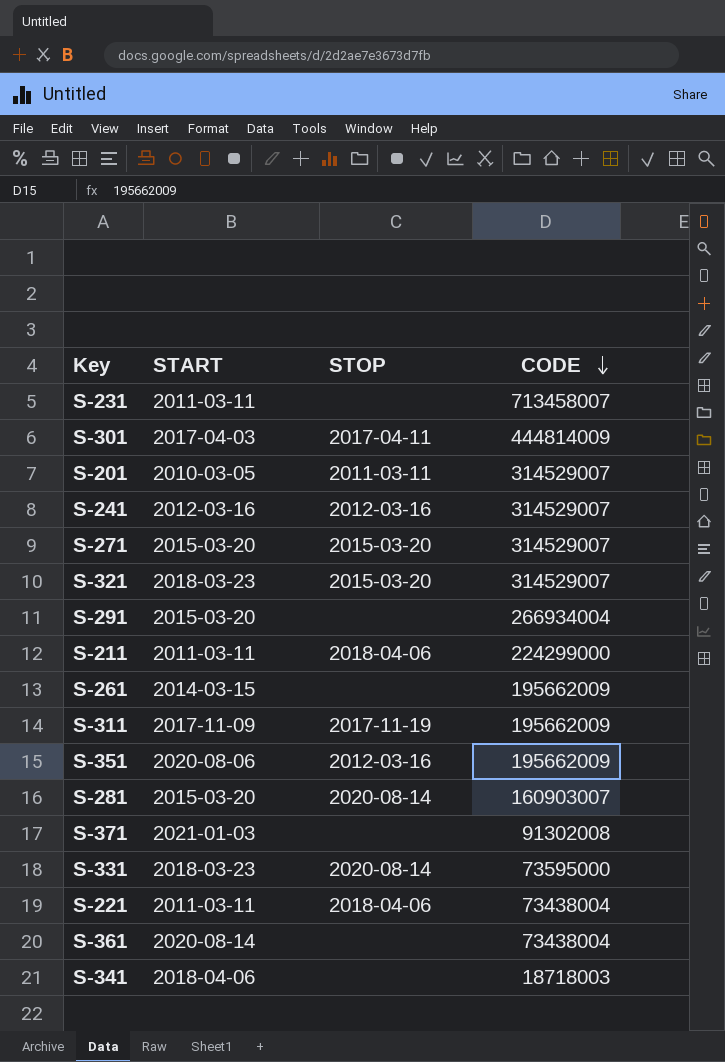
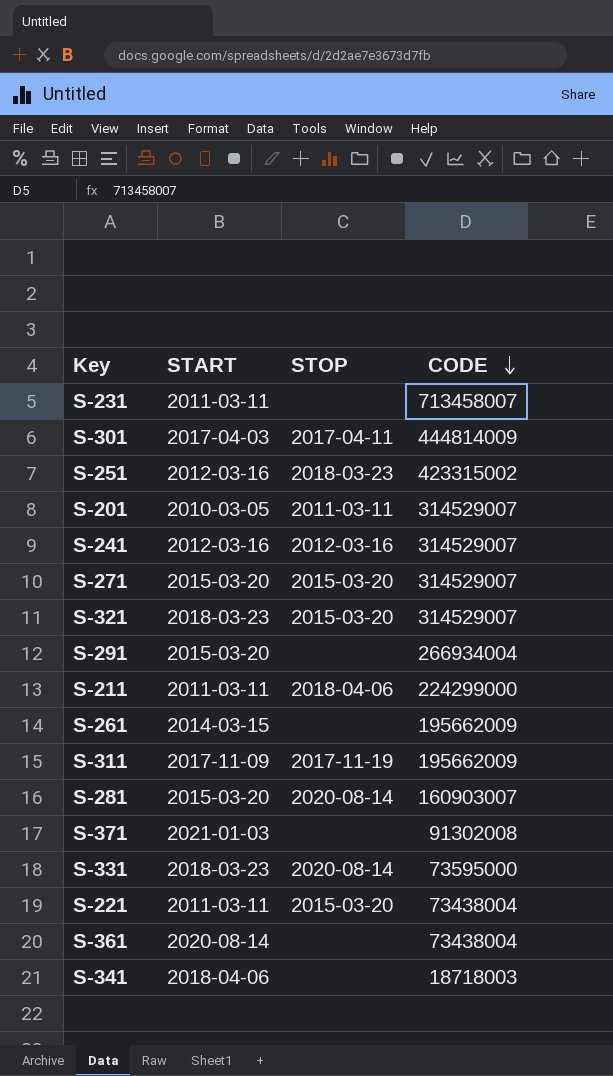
row S-351: 2020-08-06 | 2012-03-16 | 195662009 -> none
row S-251: none -> 2012-03-16 | 2018-03-23 | 423315002
S-221 | STOP: 2018-04-06 -> 2015-03-20

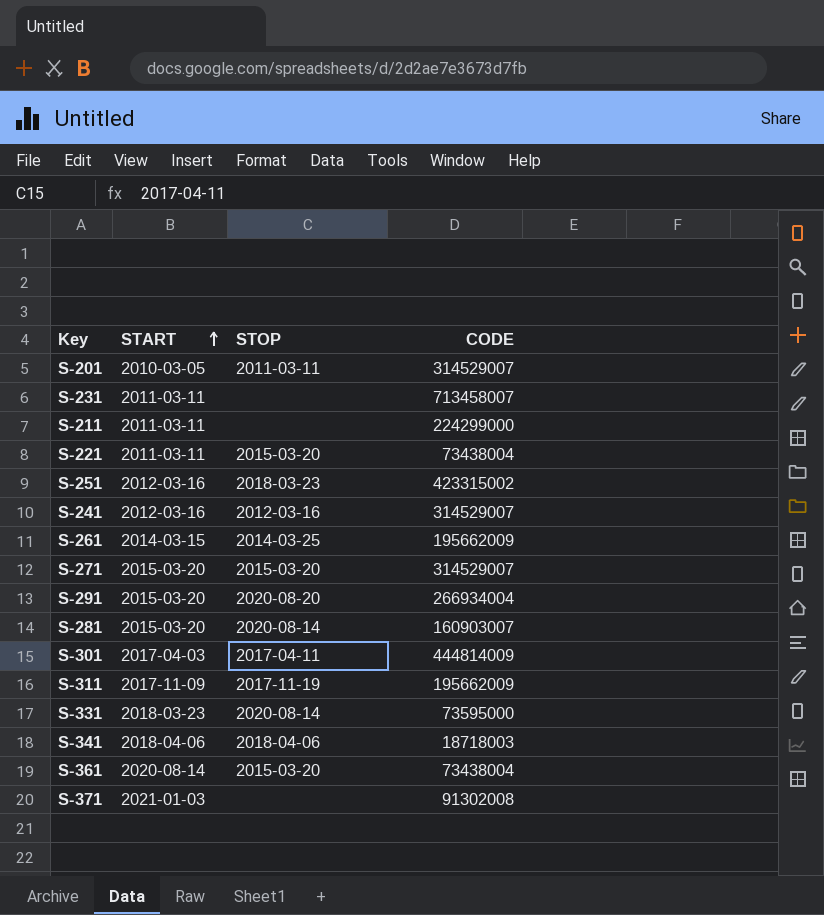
row order: CODE descending -> START ascending
row S-321: 2018-03-23 | 2015-03-20 | 314529007 -> none
S-211 | STOP: 2018-04-06 -> none
S-261 | STOP: none -> 2014-03-25
S-291 | STOP: none -> 2020-08-20
S-341 | STOP: none -> 2018-04-06
S-361 | STOP: none -> 2015-03-20

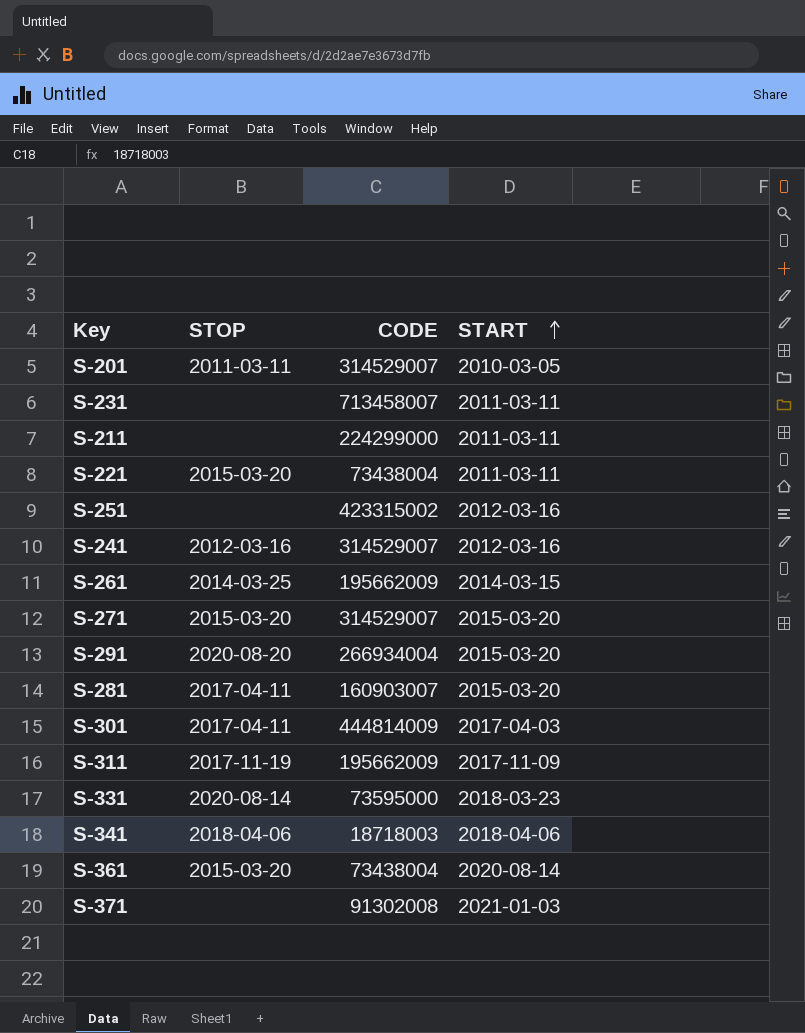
column START | position: 2 -> 4
S-251 | STOP: 2018-03-23 -> none
S-281 | STOP: 2020-08-14 -> 2017-04-11

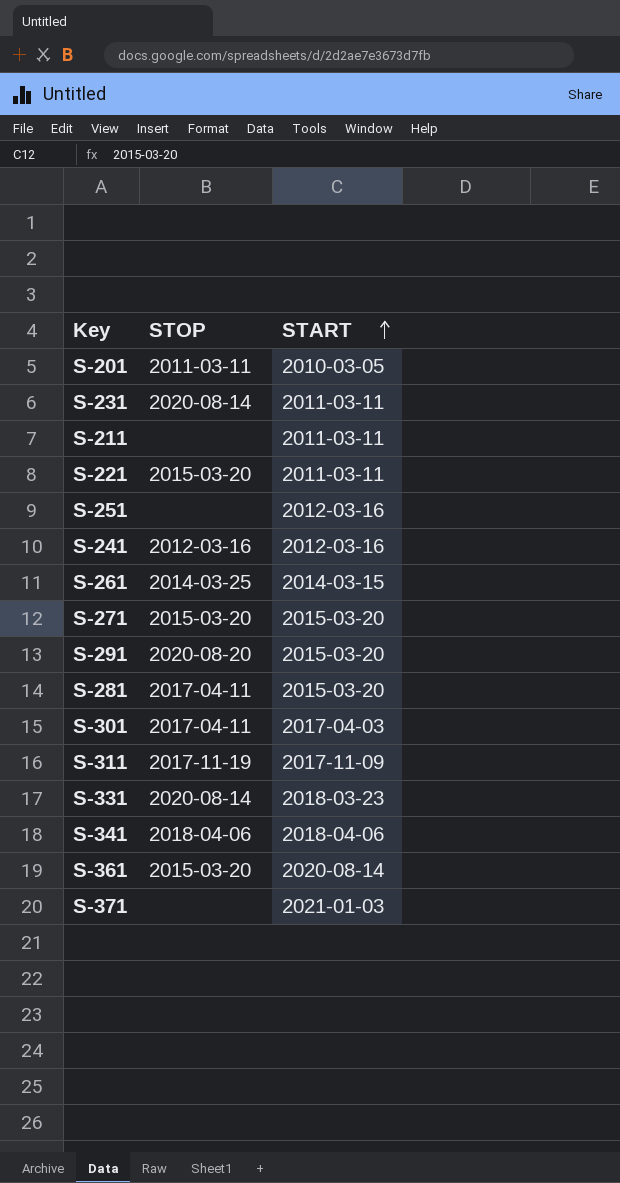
column CODE | position: 3 -> none
S-231 | STOP: none -> 2020-08-14

